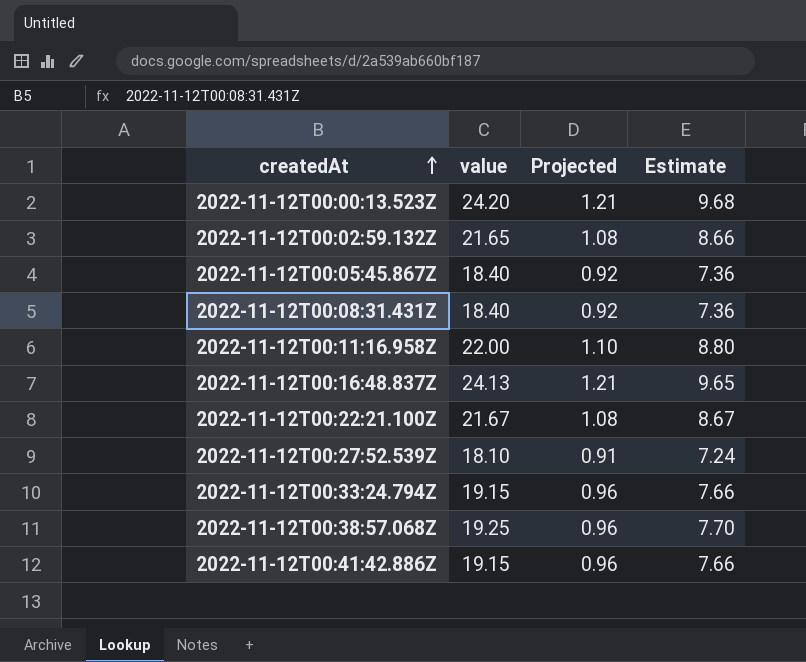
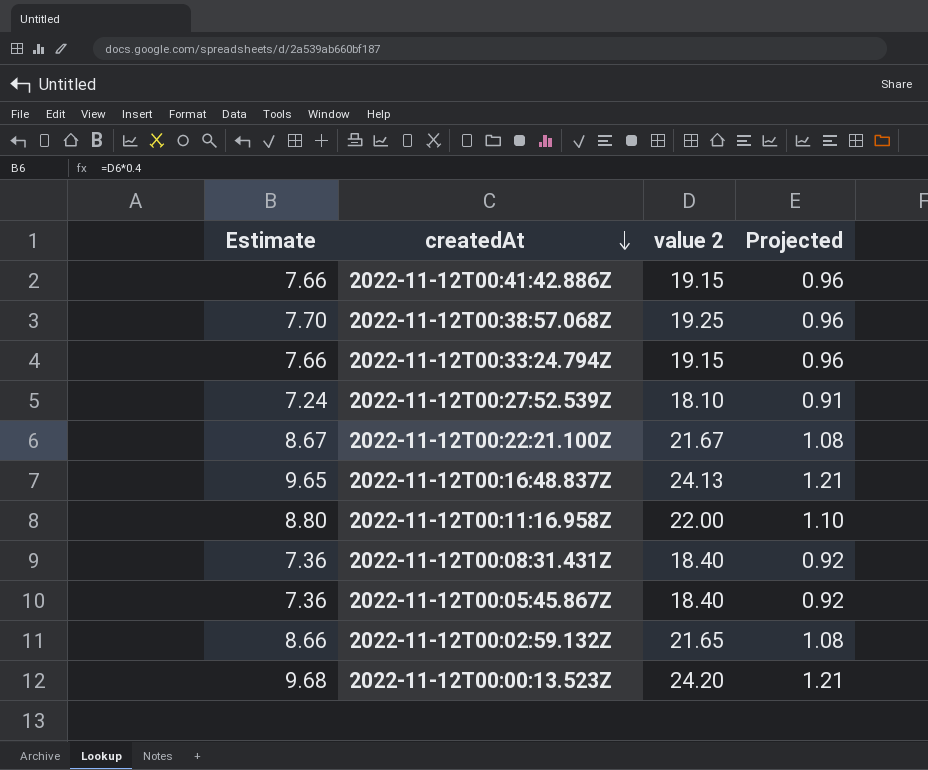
row order: createdAt ascending -> createdAt descending
column Estimate | position: 4 -> 1
column name: value -> value 2

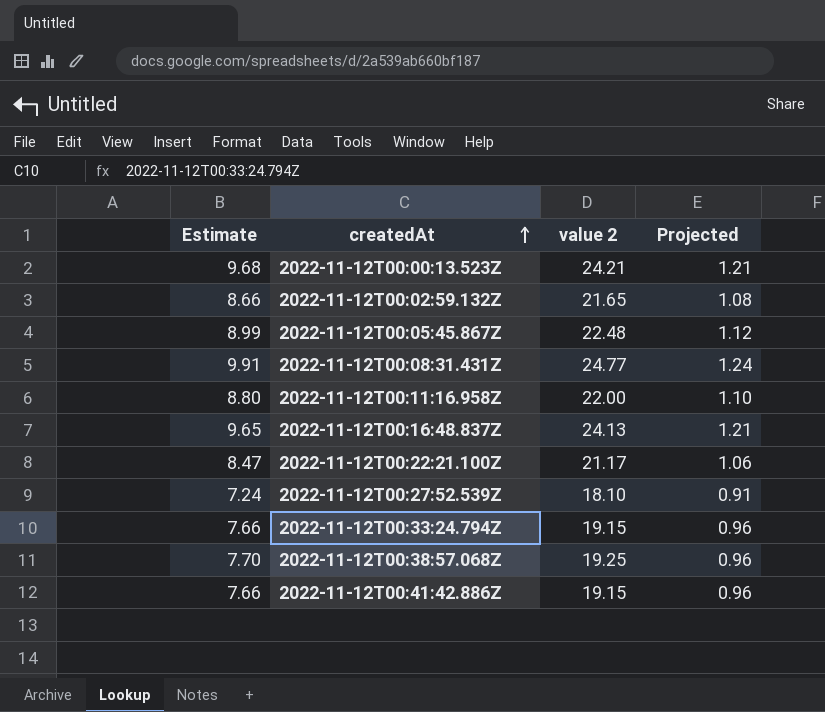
row order: createdAt descending -> createdAt ascending
2022-11-12T00:00:13.523Z | value 2: 24.20 -> 24.21
2022-11-12T00:05:45.867Z | Estimate: 7.36 -> 8.99
2022-11-12T00:05:45.867Z | value 2: 18.40 -> 22.48
2022-11-12T00:05:45.867Z | Projected: 0.92 -> 1.12
2022-11-12T00:08:31.431Z | Estimate: 7.36 -> 9.91
2022-11-12T00:08:31.431Z | value 2: 18.40 -> 24.77
2022-11-12T00:08:31.431Z | Projected: 0.92 -> 1.24
2022-11-12T00:22:21.100Z | Estimate: 8.67 -> 8.47
2022-11-12T00:22:21.100Z | value 2: 21.67 -> 21.17
2022-11-12T00:22:21.100Z | Projected: 1.08 -> 1.06

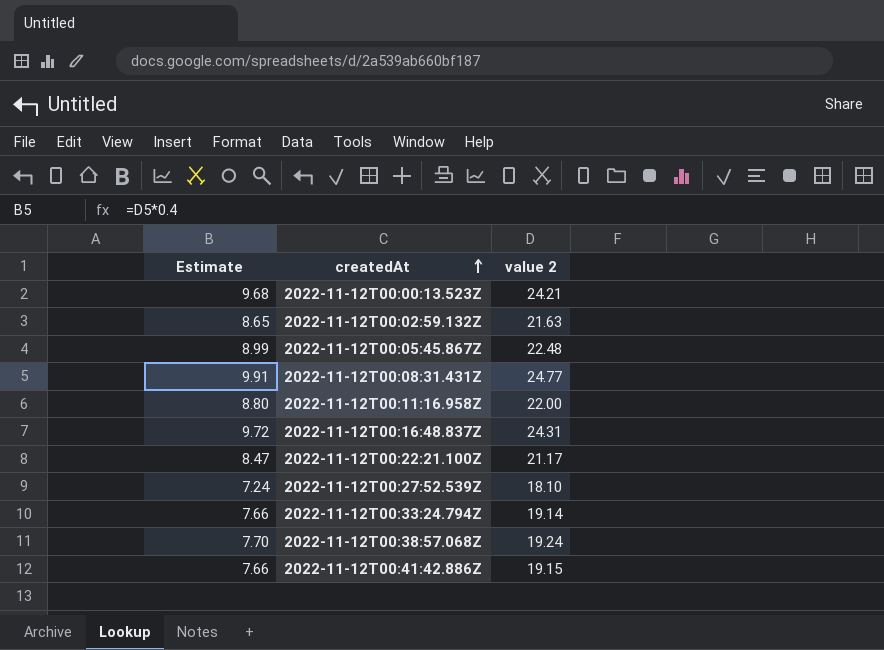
column Projected | formula: [value 2] * 0.05 -> none
2022-11-12T00:02:59.132Z | Estimate: 8.66 -> 8.65
2022-11-12T00:02:59.132Z | value 2: 21.65 -> 21.63
2022-11-12T00:16:48.837Z | Estimate: 9.65 -> 9.72
2022-11-12T00:16:48.837Z | value 2: 24.13 -> 24.31
2022-11-12T00:33:24.794Z | value 2: 19.15 -> 19.14
2022-11-12T00:38:57.068Z | value 2: 19.25 -> 19.24

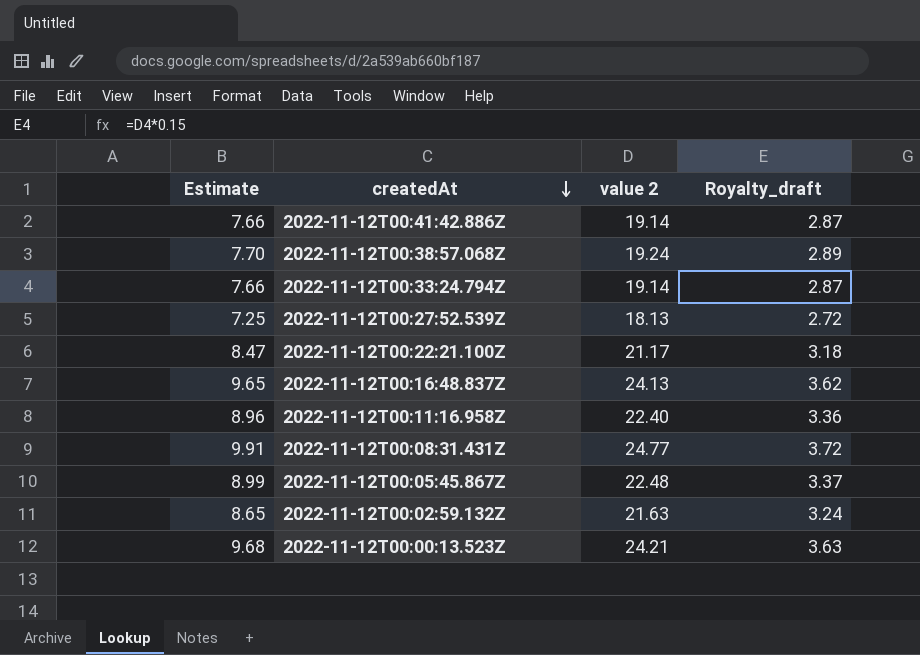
row order: createdAt ascending -> createdAt descending
column Royalty_draft | formula: none -> [value 2] * 0.15
2022-11-12T00:41:42.886Z | value 2: 19.15 -> 19.14
2022-11-12T00:27:52.539Z | Estimate: 7.24 -> 7.25
2022-11-12T00:27:52.539Z | value 2: 18.10 -> 18.13
2022-11-12T00:16:48.837Z | Estimate: 9.72 -> 9.65
2022-11-12T00:16:48.837Z | value 2: 24.31 -> 24.13
2022-11-12T00:11:16.958Z | Estimate: 8.80 -> 8.96
2022-11-12T00:11:16.958Z | value 2: 22.00 -> 22.40

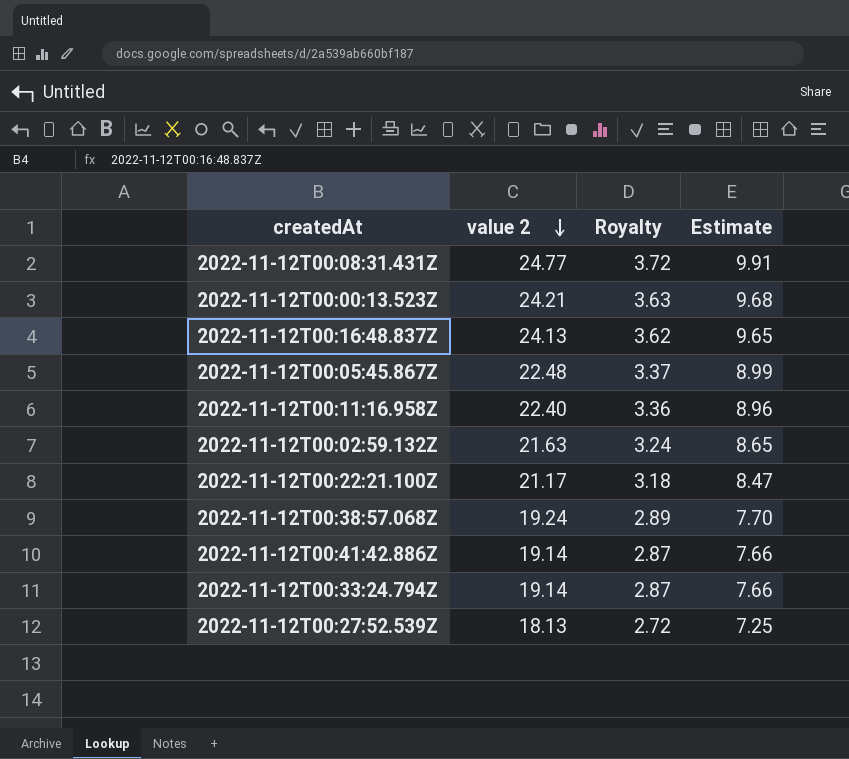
row order: createdAt descending -> value 2 descending
column name: Royalty_draft -> Royalty
column Estimate | position: 1 -> 4

